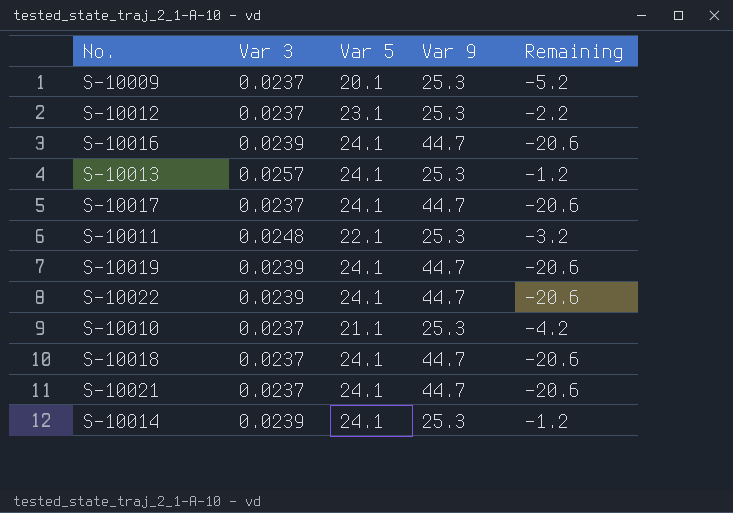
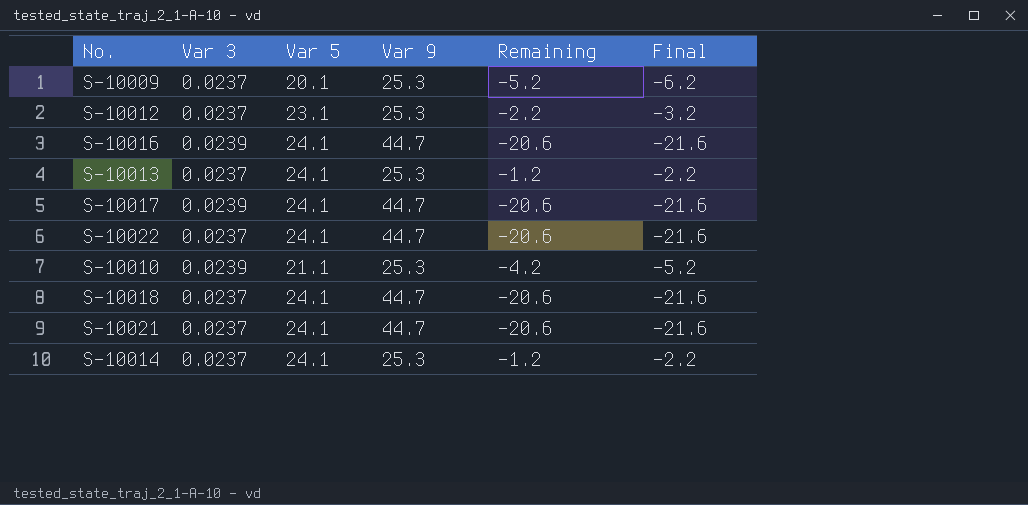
column Final | formula: none -> [Remaining] - 1
row S-10011: 0.0248 | 22.1 | 25.3 | -3.2 -> none
row S-10019: 0.0239 | 24.1 | 44.7 | -20.6 -> none
S-10013 | Var 3: 0.0257 -> 0.0237
S-10017 | Var 3: 0.0237 -> 0.0239
S-10022 | Var 3: 0.0239 -> 0.0237
S-10010 | Var 3: 0.0237 -> 0.0239
S-10014 | Var 3: 0.0239 -> 0.0237

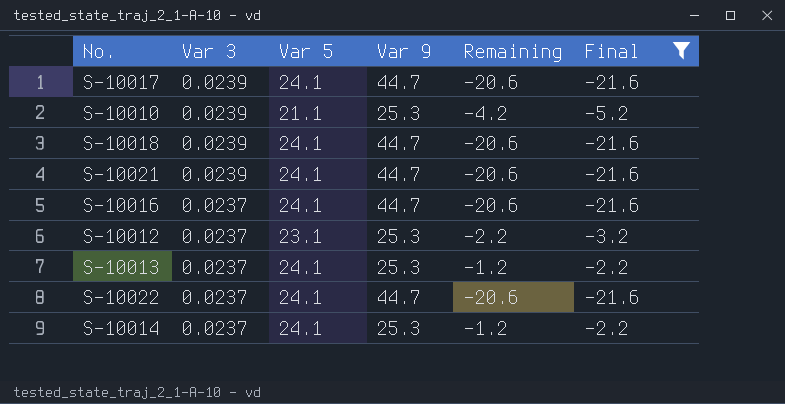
filter: none -> Final != -6.2
row order: none -> Var 3 descending
S-10018 | Var 3: 0.0237 -> 0.0239
S-10021 | Var 3: 0.0237 -> 0.0239
S-10016 | Var 3: 0.0239 -> 0.0237

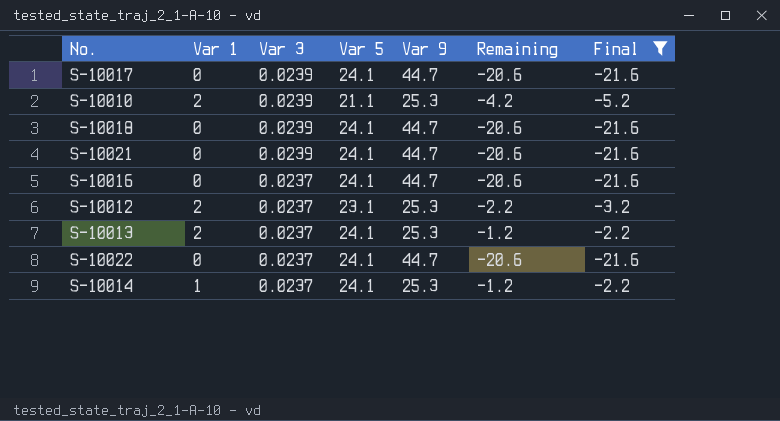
column Var 1 | position: none -> 2

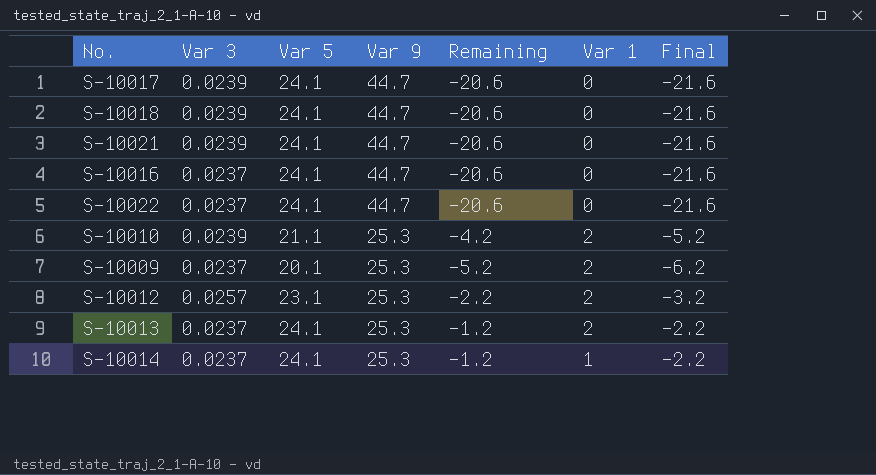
filter: Final != -6.2 -> none
row order: Var 3 descending -> Var 9 descending
column Var 1 | position: 2 -> 6
S-10012 | Var 3: 0.0237 -> 0.0257

